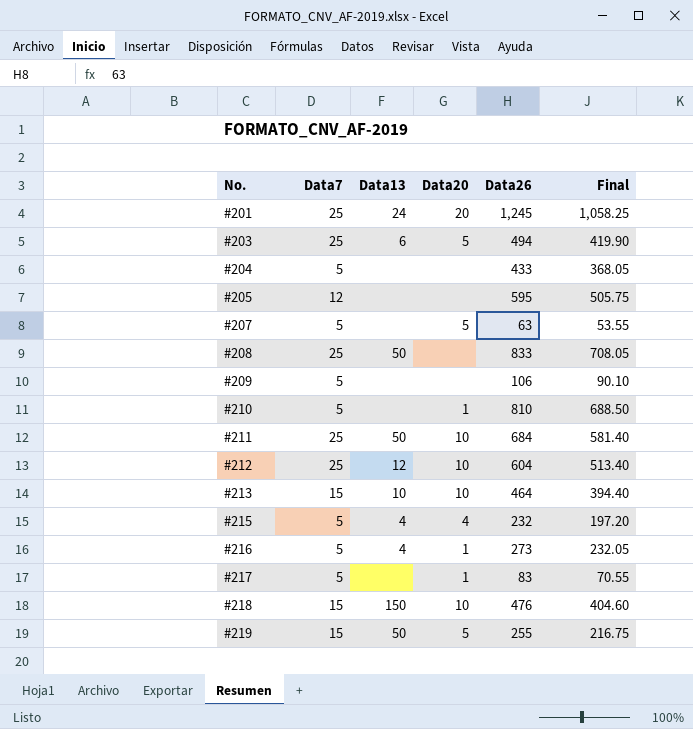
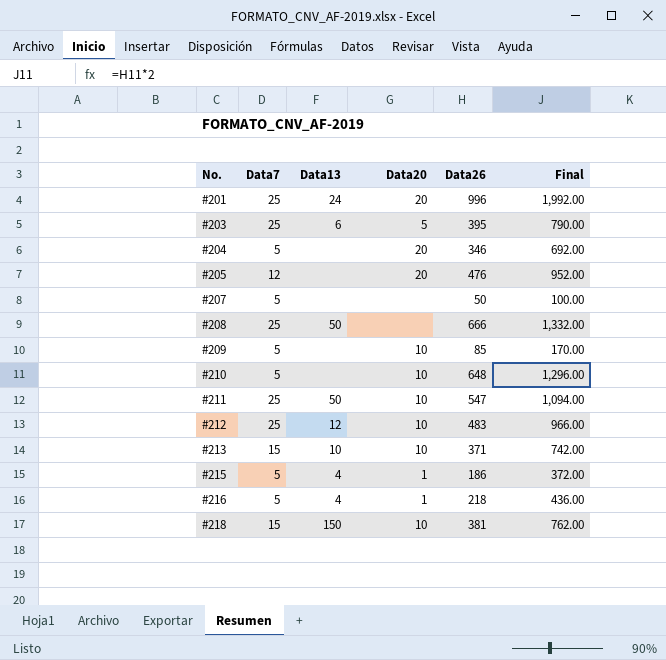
column Final | formula: [Data26] * 0.85 -> [Data26] * 2
row #217: 5 | none | 1 | 83 | 70.55 -> none
row #219: 15 | 50 | 5 | 255 | 216.75 -> none
#201 | Data26: 1,245 -> 996
#203 | Data26: 494 -> 395
#204 | Data20: none -> 20
#204 | Data26: 433 -> 346
#205 | Data20: none -> 20
#205 | Data26: 595 -> 476
#207 | Data20: 5 -> none
#207 | Data26: 63 -> 50
#208 | Data26: 833 -> 666
#209 | Data20: none -> 10
#209 | Data26: 106 -> 85
#210 | Data20: 1 -> 10
#210 | Data26: 810 -> 648
#211 | Data26: 684 -> 547
#212 | Data26: 604 -> 483
#213 | Data26: 464 -> 371
#215 | Data20: 4 -> 1
#215 | Data26: 232 -> 186
#216 | Data26: 273 -> 218
#218 | Data26: 476 -> 381

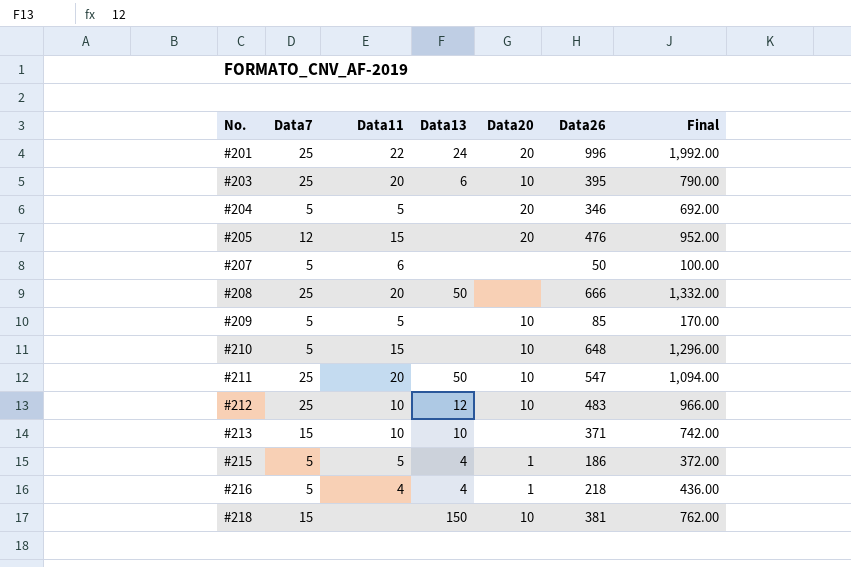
column Data11 | position: none -> 3
#203 | Data20: 5 -> 10
#213 | Data20: 10 -> none

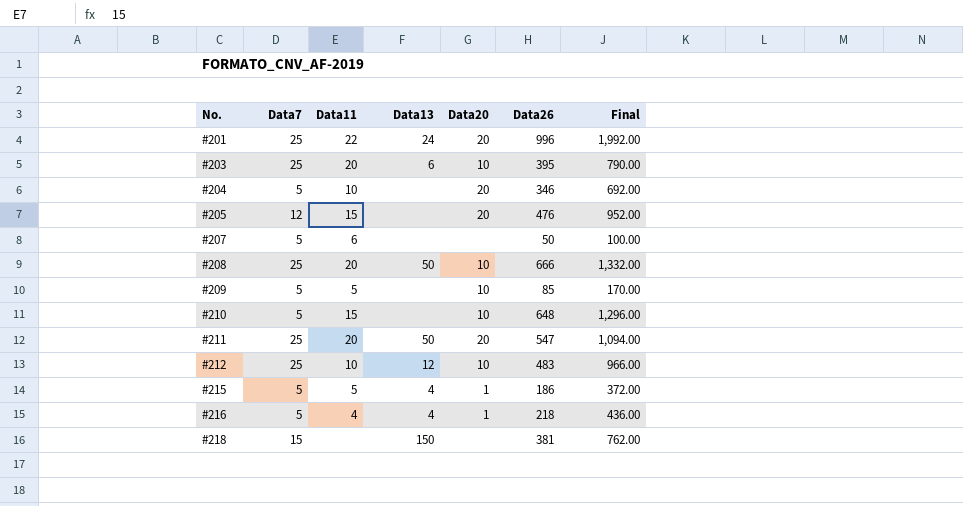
row #213: 15 | 10 | 10 | none | 371 | 742.00 -> none
#204 | Data11: 5 -> 10
#208 | Data20: none -> 10
#211 | Data20: 10 -> 20
#218 | Data20: 10 -> none

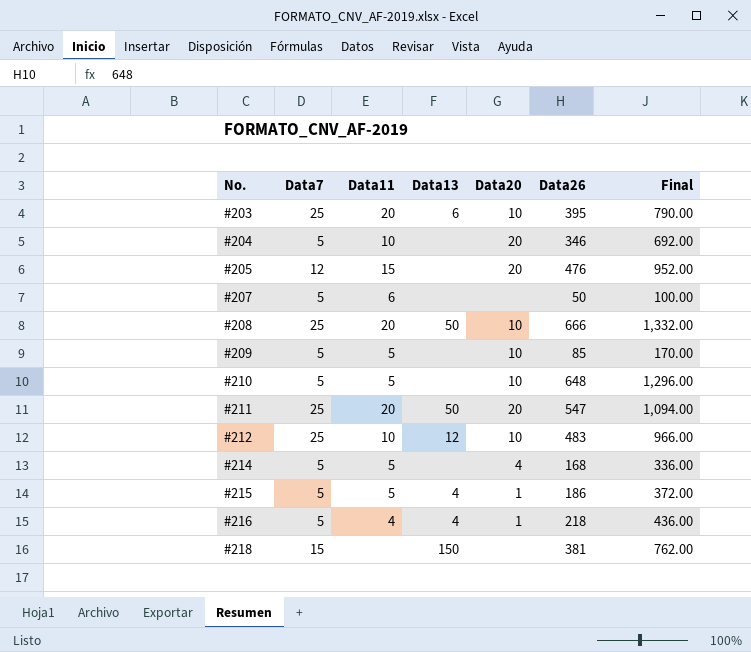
row #201: 25 | 22 | 24 | 20 | 996 | 1,992.00 -> none
#210 | Data11: 15 -> 5
row #214: none -> 5 | 5 | none | 4 | 168 | 336.00

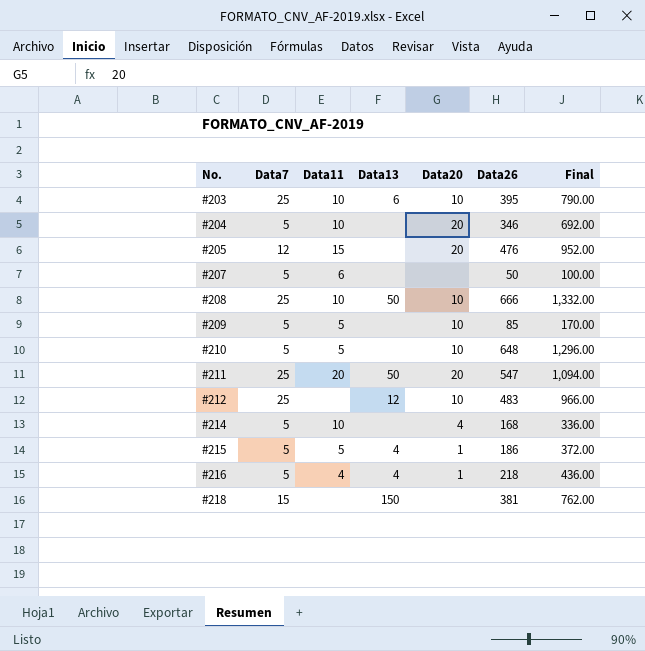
#203 | Data11: 20 -> 10
#208 | Data11: 20 -> 10
#212 | Data11: 10 -> none
#214 | Data11: 5 -> 10

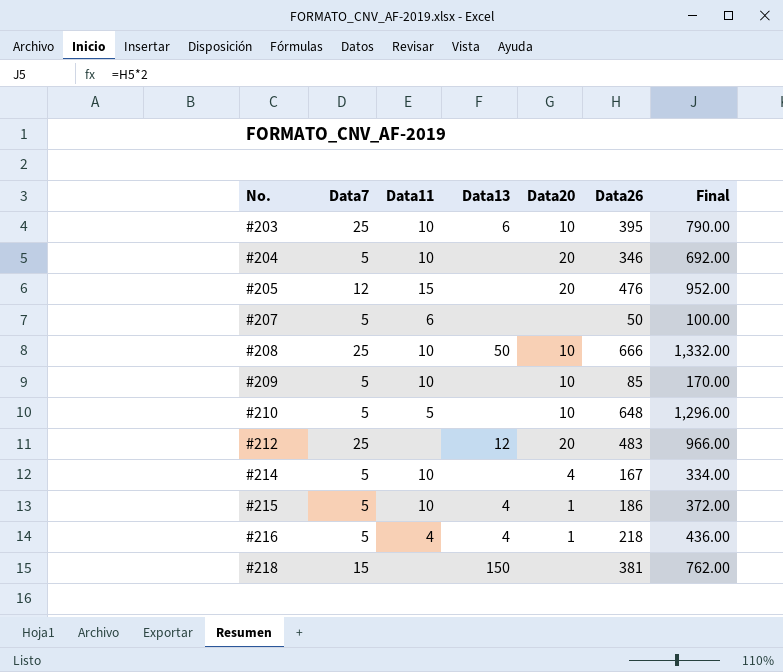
row #211: 25 | 20 | 50 | 20 | 547 | 1,094.00 -> none
#209 | Data11: 5 -> 10
#212 | Data20: 10 -> 20
#214 | Data26: 168 -> 167
#214 | Final: 336.00 -> 334.00
#215 | Data11: 5 -> 10

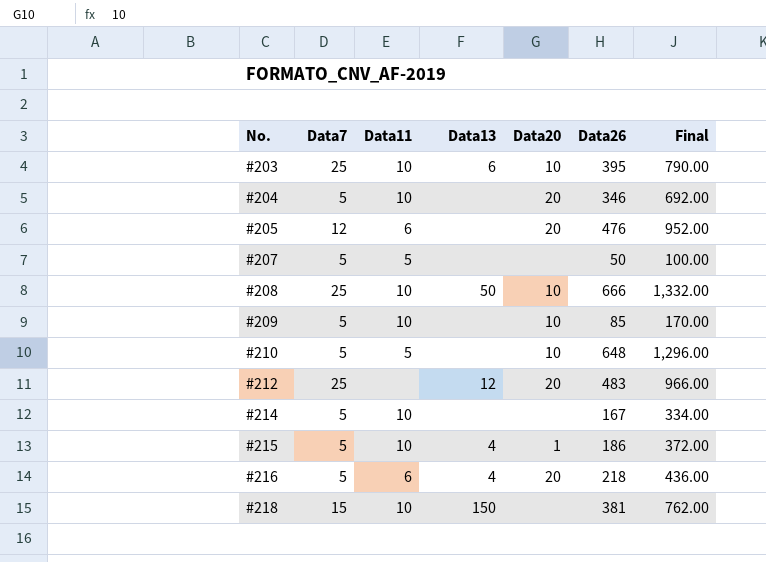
#205 | Data11: 15 -> 6
#207 | Data11: 6 -> 5
#214 | Data20: 4 -> none
#216 | Data11: 4 -> 6
#216 | Data20: 1 -> 20
#218 | Data11: none -> 10

